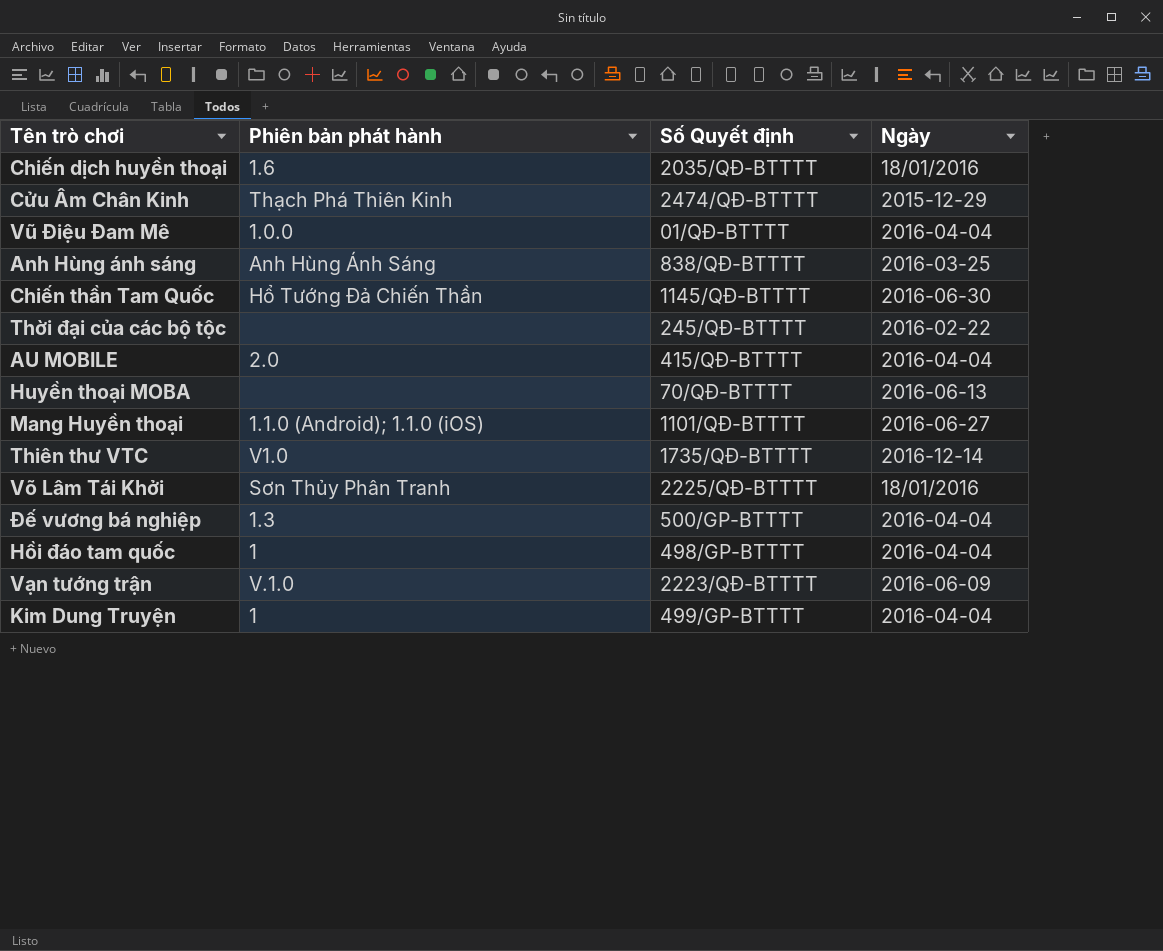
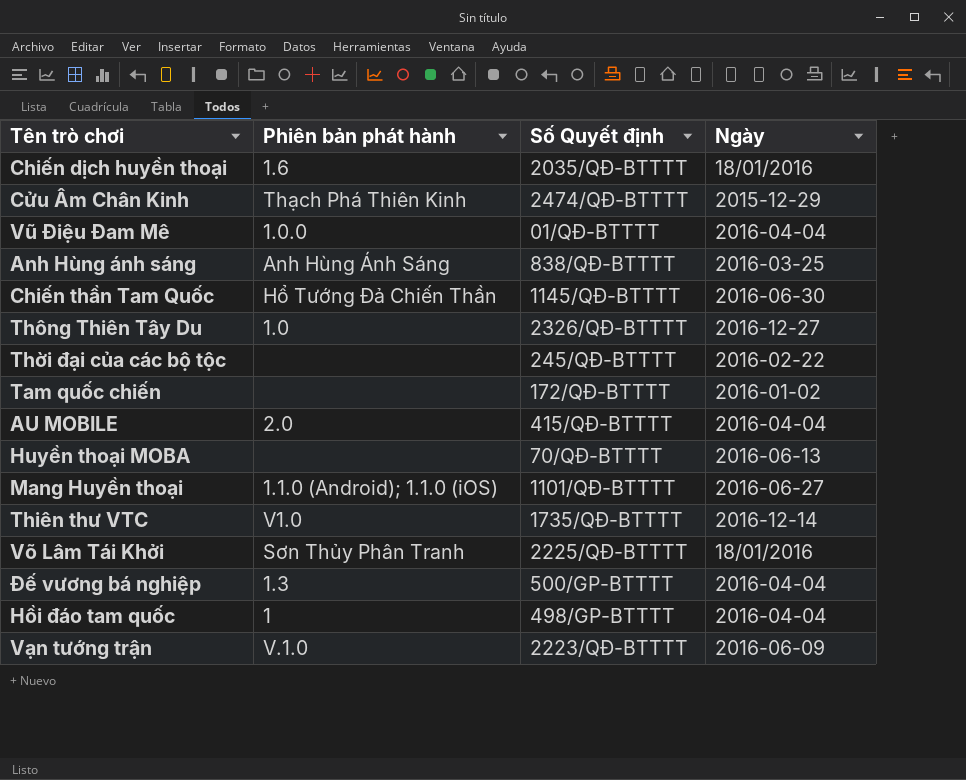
row Kim Dung Truyện: 1 | 499/GP-BTTTT | 2016-04-04 -> none
row Thông Thiên Tây Du: none -> 1.0 | 2326/QĐ-BTTTT | 2016-12-27
row Tam quốc chiến: none -> none | 172/QĐ-BTTTT | 2016-01-02

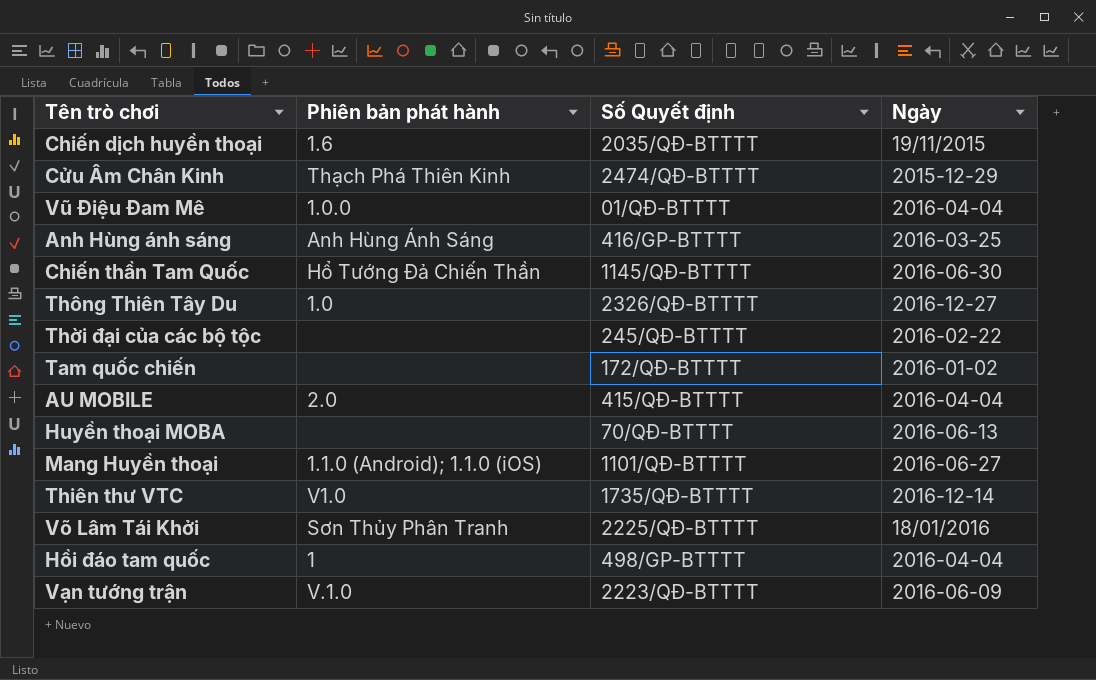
row Đế vương bá nghiệp: 1.3 | 500/GP-BTTTT | 2016-04-04 -> none
Chiến dịch huyền thoại | Ngày: 18/01/2016 -> 19/11/2015
Anh Hùng ánh sáng | Số Quyết định: 838/QĐ-BTTTT -> 416/GP-BTTTT

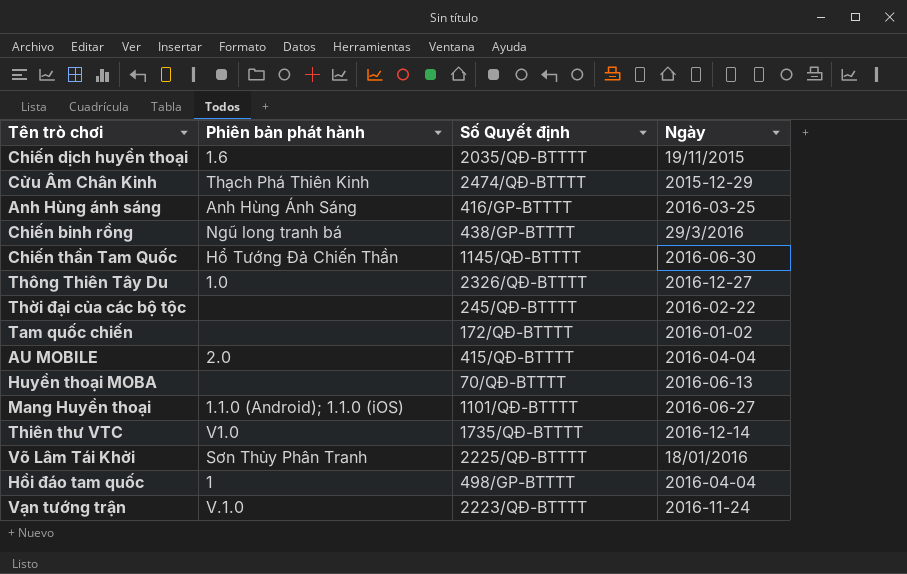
row Vũ Điệu Đam Mê: 1.0.0 | 01/QĐ-BTTTT | 2016-04-04 -> none
row Chiến binh rồng: none -> Ngũ long tranh bá | 438/GP-BTTTT | 29/3/2016
Vạn tướng trận | Ngày: 2016-06-09 -> 2016-11-24

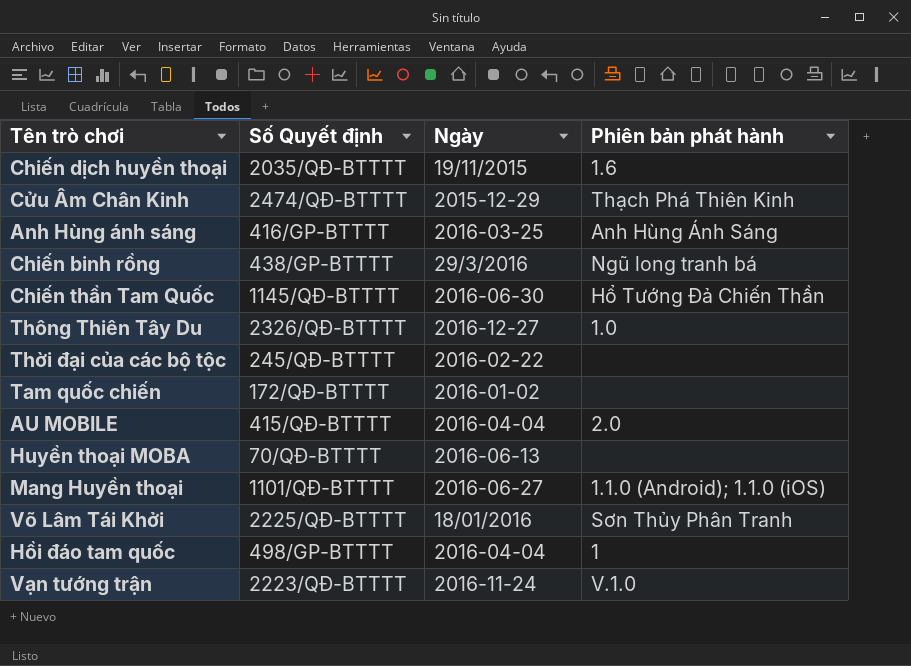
column Phiên bản phát hành | position: 2 -> 4
row Thiên thư VTC: V1.0 | 1735/QĐ-BTTTT | 2016-12-14 -> none

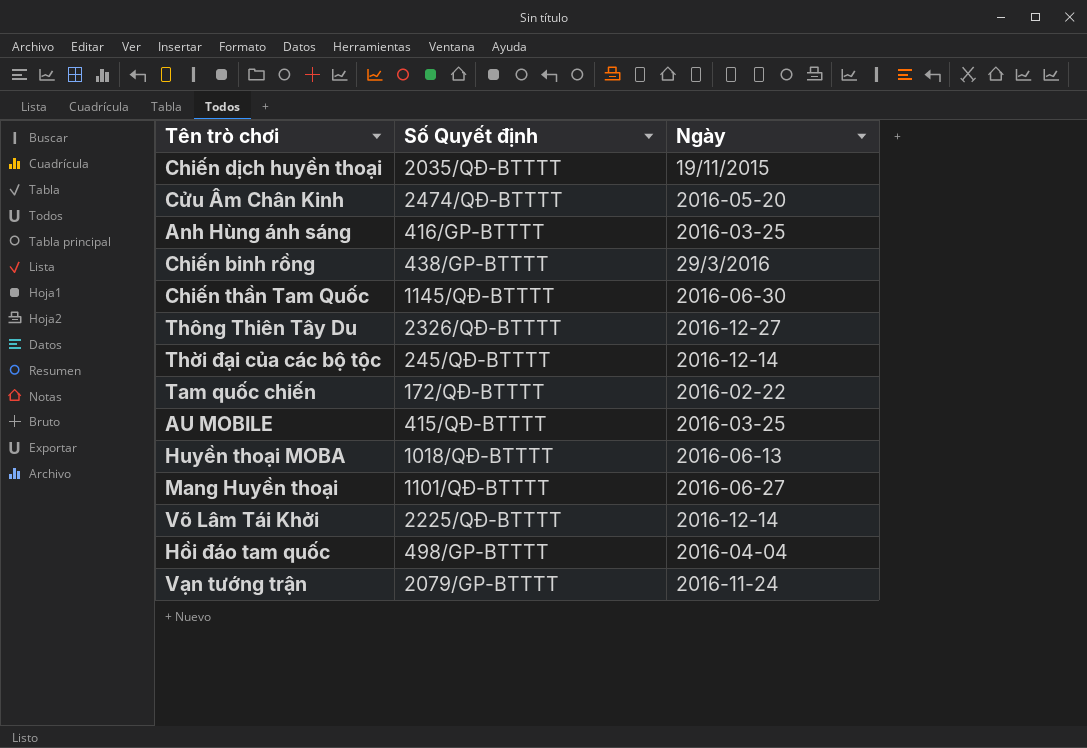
column Phiên bản phát hành | position: 4 -> none
Cửu Âm Chân Kinh | Ngày: 2015-12-29 -> 2016-05-20
Thời đại của các bộ tộc | Ngày: 2016-02-22 -> 2016-12-14
Tam quốc chiến | Ngày: 2016-01-02 -> 2016-02-22
AU MOBILE | Ngày: 2016-04-04 -> 2016-03-25
Huyền thoại MOBA | Số Quyết định: 70/QĐ-BTTTT -> 1018/QĐ-BTTTT
Võ Lâm Tái Khởi | Ngày: 18/01/2016 -> 2016-12-14
Vạn tướng trận | Số Quyết định: 2223/QĐ-BTTTT -> 2079/GP-BTTTT

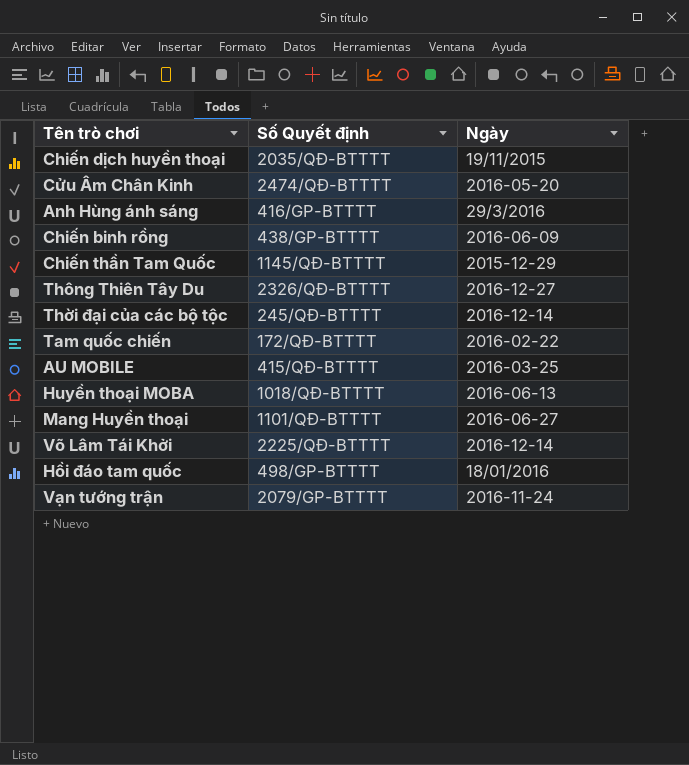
Anh Hùng ánh sáng | Ngày: 2016-03-25 -> 29/3/2016
Chiến binh rồng | Ngày: 29/3/2016 -> 2016-06-09
Chiến thần Tam Quốc | Ngày: 2016-06-30 -> 2015-12-29
Hồi đáo tam quốc | Ngày: 2016-04-04 -> 18/01/2016

